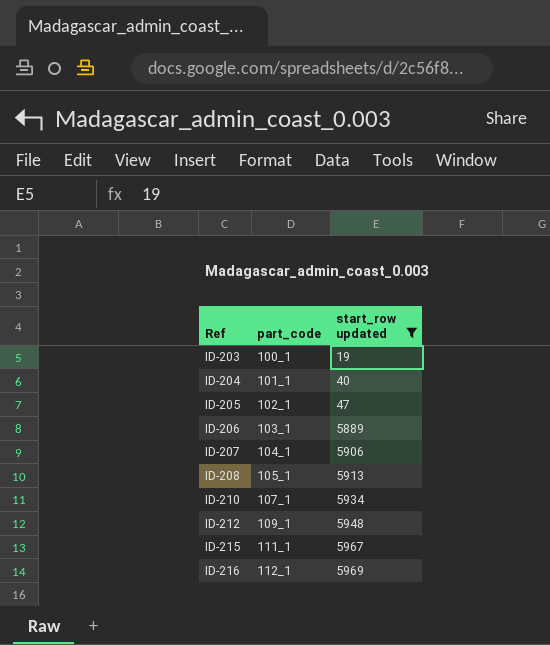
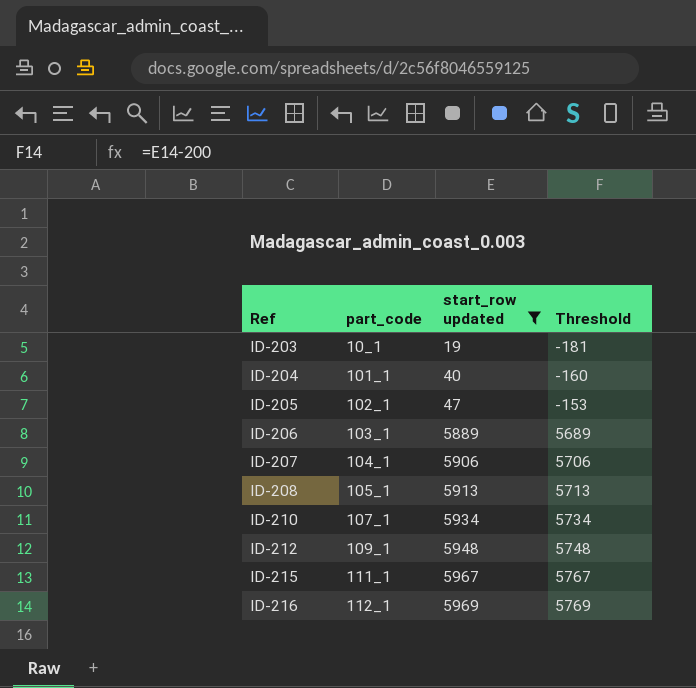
column Threshold | formula: none -> [start_row updated] - 200
ID-203 | part_code: 100_1 -> 10_1

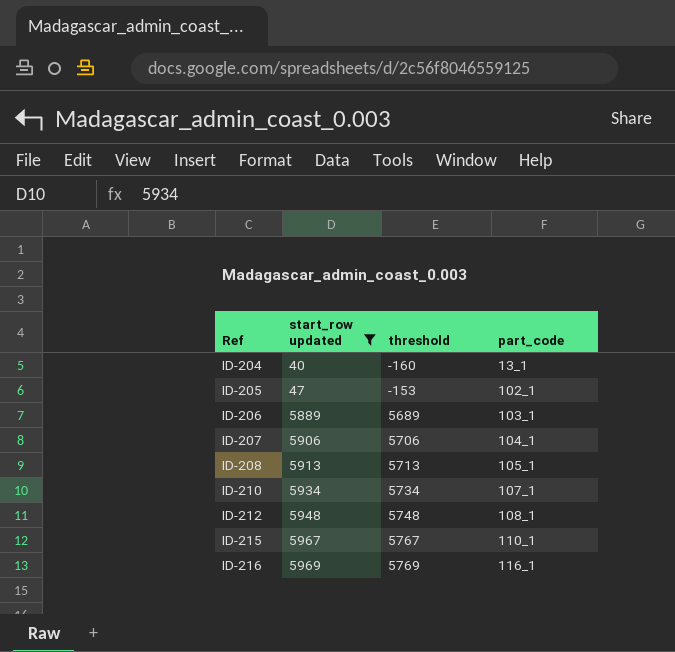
column name: Threshold -> threshold
column part_code | position: 2 -> 4
row ID-203: 10_1 | 19 | -181 -> none
ID-204 | part_code: 101_1 -> 13_1
ID-212 | part_code: 109_1 -> 108_1
ID-215 | part_code: 111_1 -> 110_1
ID-216 | part_code: 112_1 -> 116_1

